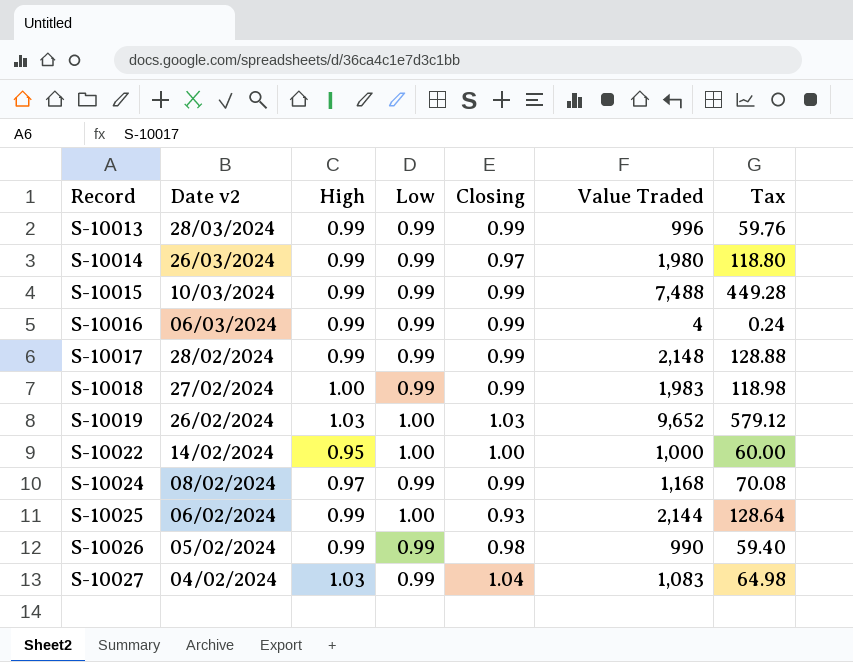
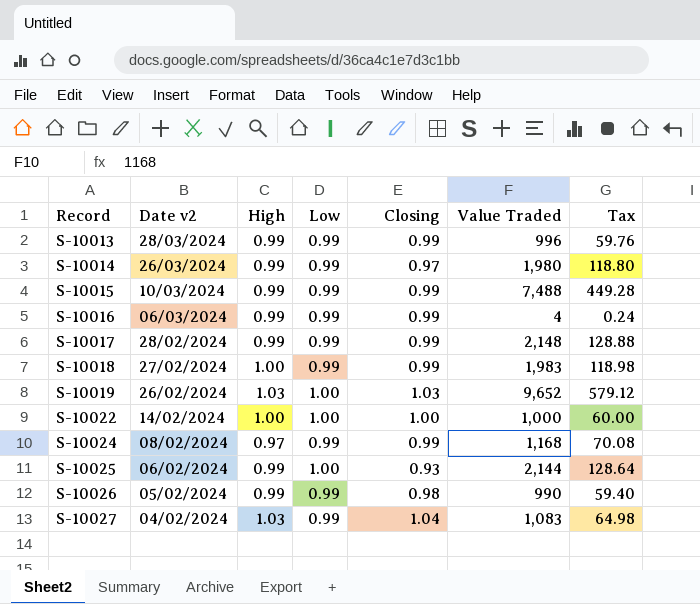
S-10022 | High: 0.95 -> 1.00

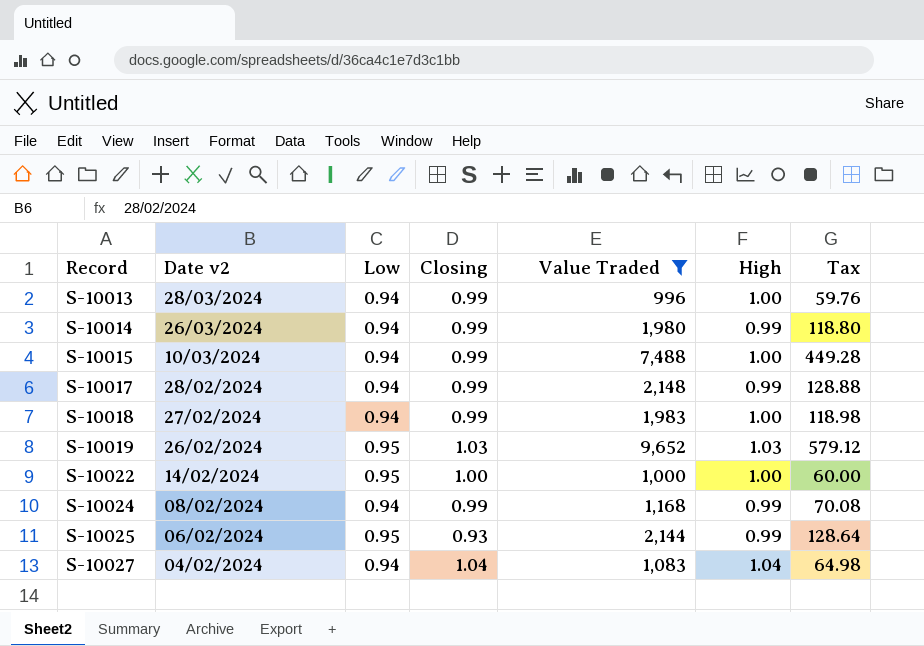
filter: none -> Value Traded >= 996
column High | position: 3 -> 6
S-10013 | Low: 0.99 -> 0.94
S-10013 | High: 0.99 -> 1.00
S-10014 | Low: 0.99 -> 0.94
S-10014 | Closing: 0.97 -> 0.99
S-10015 | Low: 0.99 -> 0.94
S-10015 | High: 0.99 -> 1.00
S-10017 | Low: 0.99 -> 0.94
S-10018 | Low: 0.99 -> 0.94
S-10019 | Low: 1.00 -> 0.95
S-10022 | Low: 1.00 -> 0.95
S-10024 | Low: 0.99 -> 0.94
S-10024 | High: 0.97 -> 0.99
S-10025 | Low: 1.00 -> 0.95
S-10027 | Low: 0.99 -> 0.94
S-10027 | High: 1.03 -> 1.04

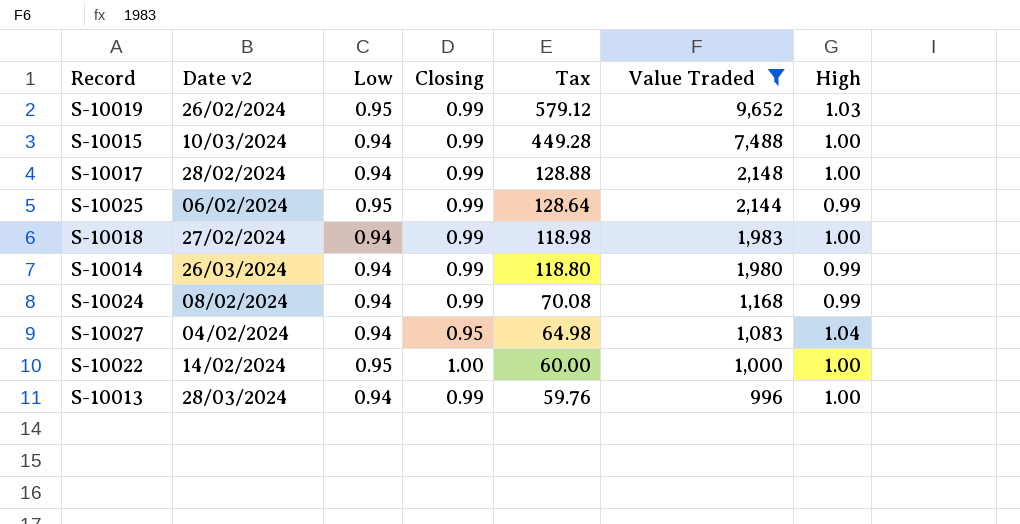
row order: Record ascending -> Tax descending
column Tax | position: 7 -> 5
S-10019 | Closing: 1.03 -> 0.99
S-10017 | High: 0.99 -> 1.00
S-10025 | Closing: 0.93 -> 0.99
S-10027 | Closing: 1.04 -> 0.95

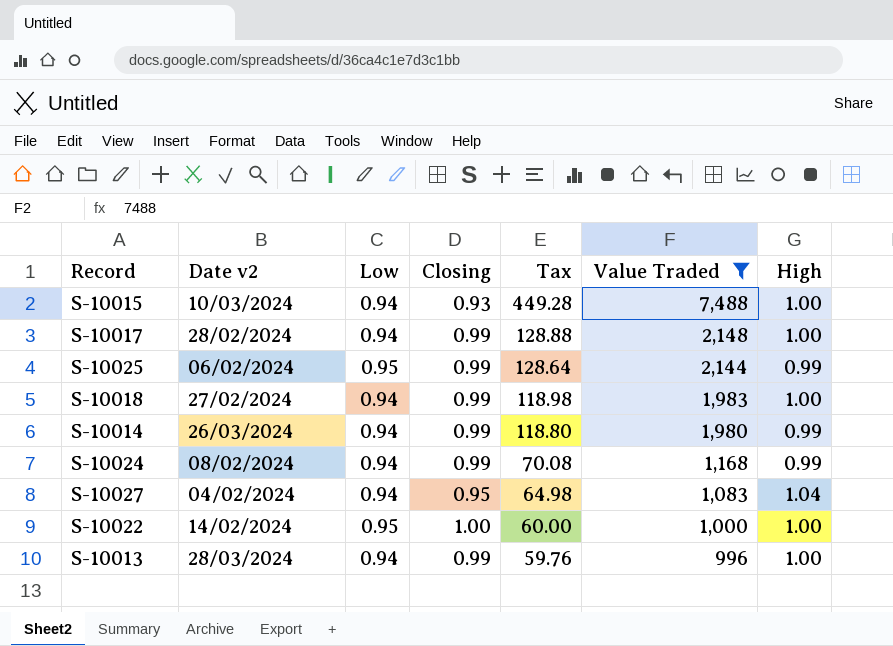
row S-10019: 26/02/2024 | 0.95 | 0.99 | 579.12 | 9,652 | 1.03 -> none
S-10015 | Closing: 0.99 -> 0.93

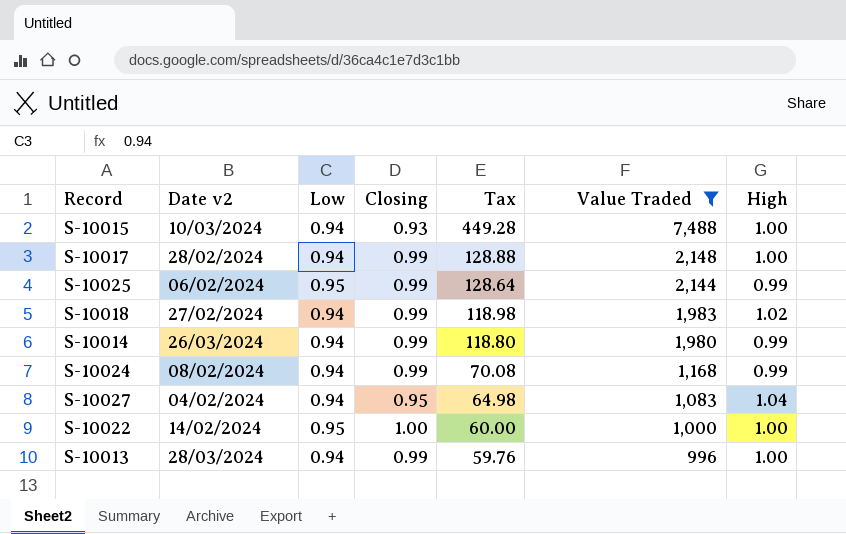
S-10018 | High: 1.00 -> 1.02

